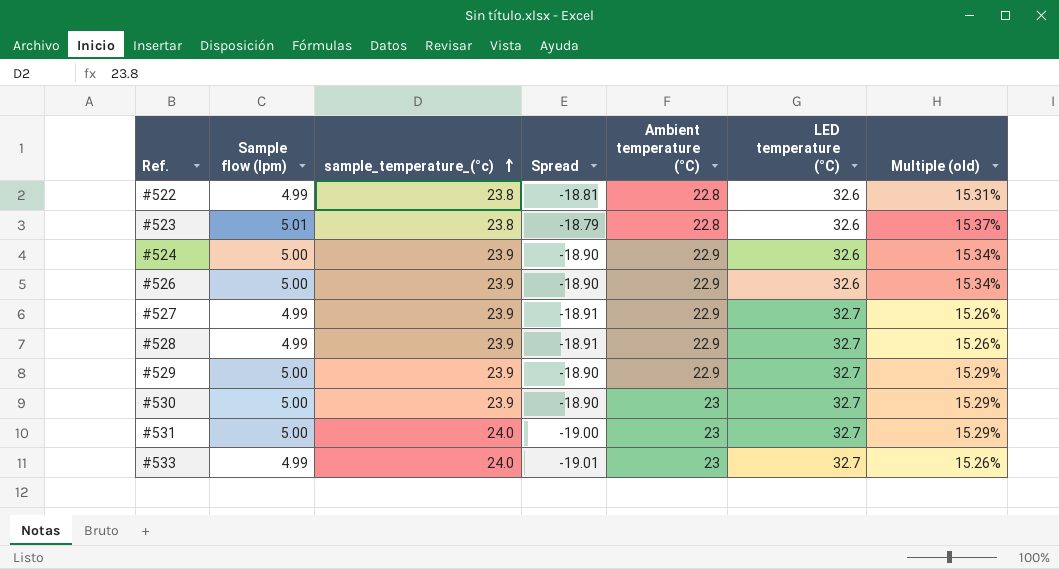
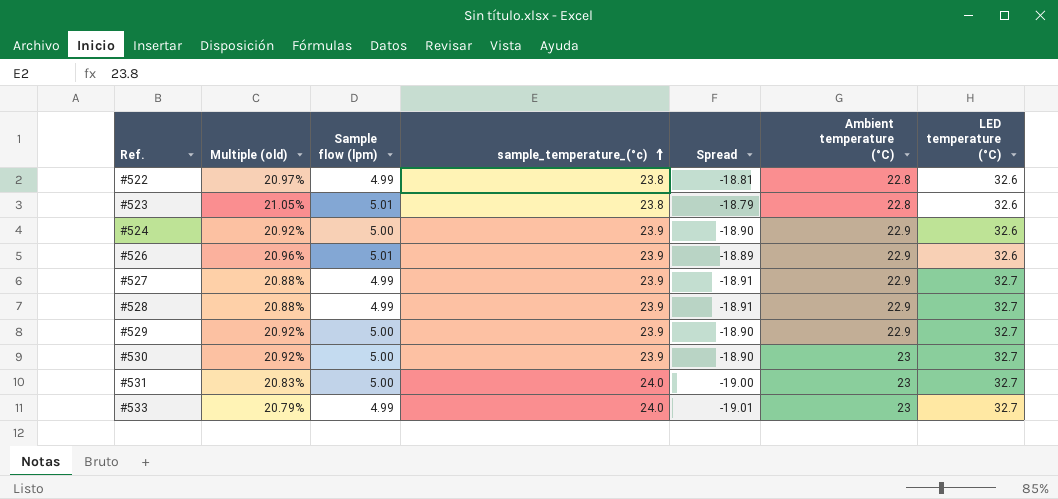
column Multiple (old) | formula: [Sample flow (lpm)] / [LED temperature (°C)] -> [Sample flow (lpm)] / [sample_temperature_(°c)]
column Multiple (old) | position: 7 -> 2
#526 | Sample flow (lpm): 5.00 -> 5.01
#526 | Spread: -18.90 -> -18.89

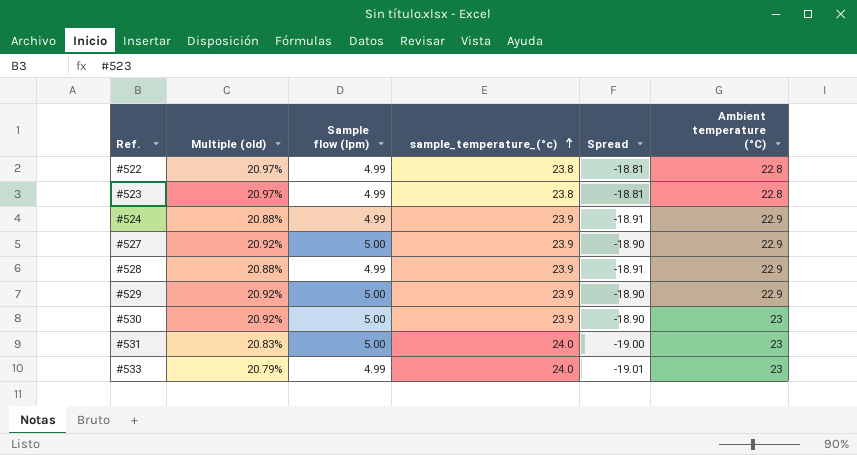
column LED temperature (°C) | position: 7 -> none
row #526: 20.96% | 5.01 | 23.9 | -18.89 | 22.9 | 32.6 -> none
#523 | Multiple (old): 21.05% -> 20.97%
#523 | Sample flow (lpm): 5.01 -> 4.99
#523 | Spread: -18.79 -> -18.81
#524 | Multiple (old): 20.92% -> 20.88%
#524 | Sample flow (lpm): 5.00 -> 4.99
#524 | Spread: -18.90 -> -18.91
#527 | Multiple (old): 20.88% -> 20.92%
#527 | Sample flow (lpm): 4.99 -> 5.00
#527 | Spread: -18.91 -> -18.90

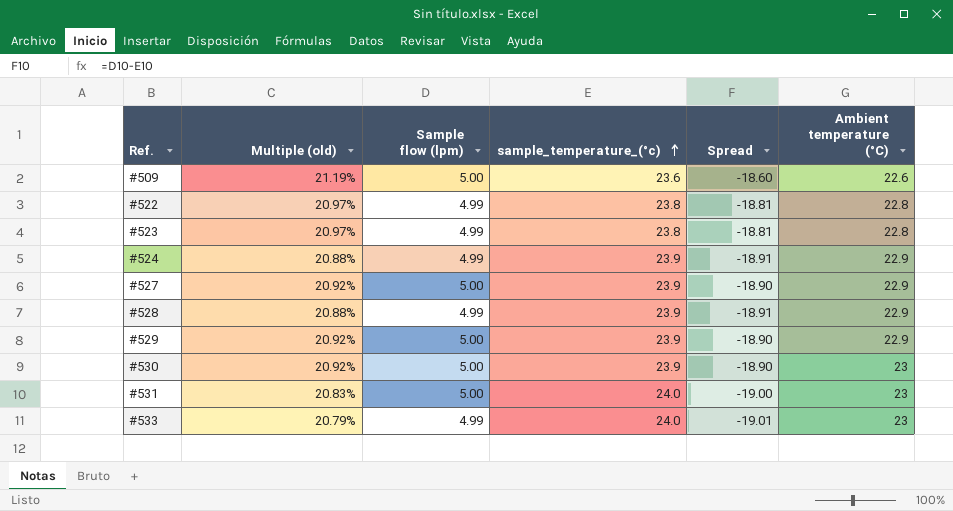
row #509: none -> 21.19% | 5.00 | 23.6 | -18.60 | 22.6

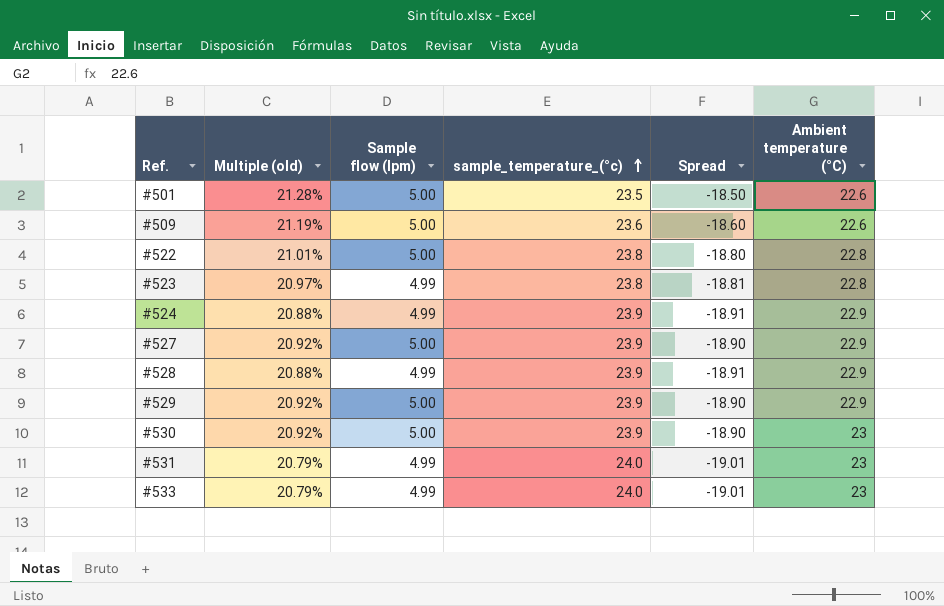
row #501: none -> 21.28% | 5.00 | 23.5 | -18.50 | 22.6
#522 | Multiple (old): 20.97% -> 21.01%
#522 | Sample flow (lpm): 4.99 -> 5.00
#522 | Spread: -18.81 -> -18.80
#531 | Multiple (old): 20.83% -> 20.79%
#531 | Sample flow (lpm): 5.00 -> 4.99
#531 | Spread: -19.00 -> -19.01

